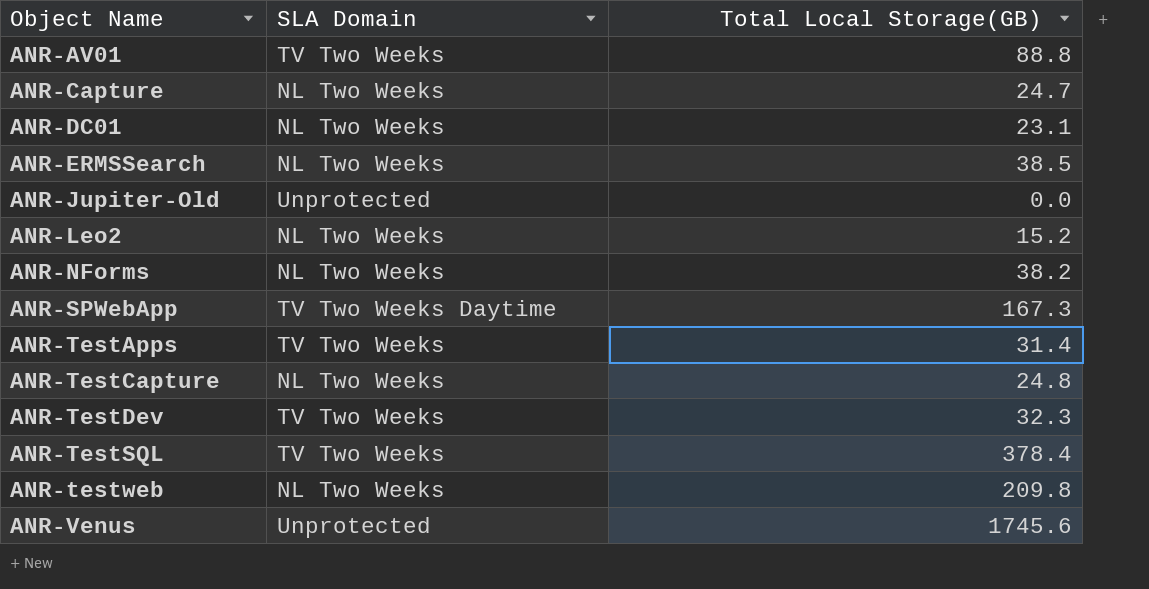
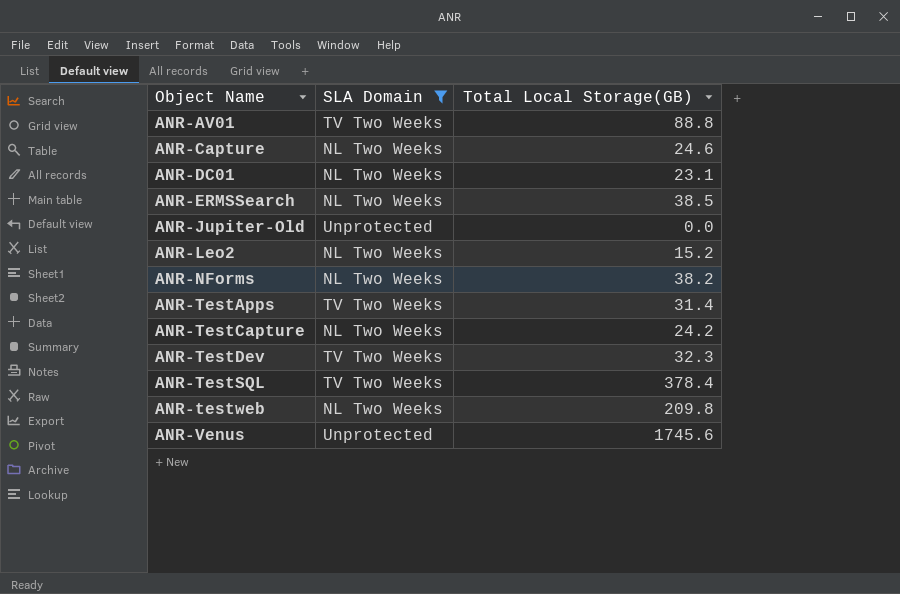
filter: none -> SLA Domain != TV Two Weeks Daytime
ANR-Capture | Total Local Storage(GB): 24.7 -> 24.6
ANR-TestCapture | Total Local Storage(GB): 24.8 -> 24.2

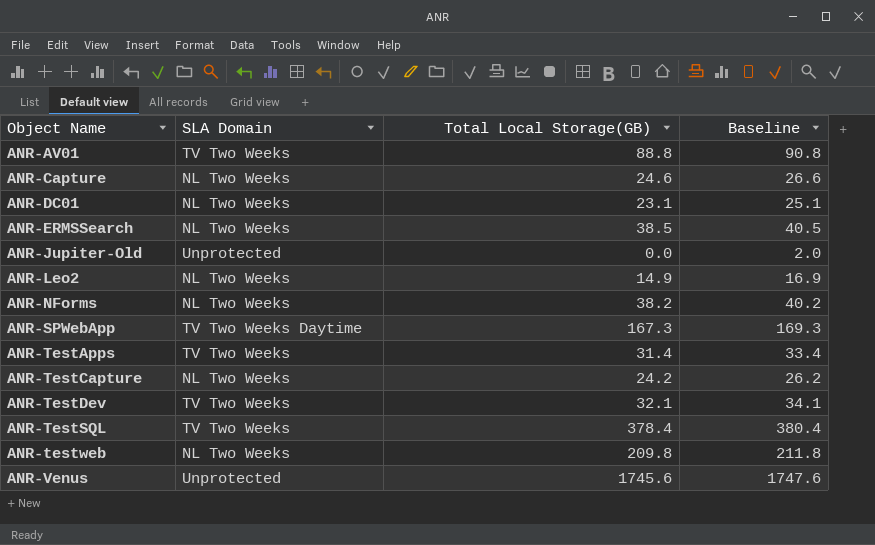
filter: SLA Domain != TV Two Weeks Daytime -> none
column Baseline | formula: none -> [Total Local Storage(GB)] + 2
ANR-Leo2 | Total Local Storage(GB): 15.2 -> 14.9
ANR-TestDev | Total Local Storage(GB): 32.3 -> 32.1

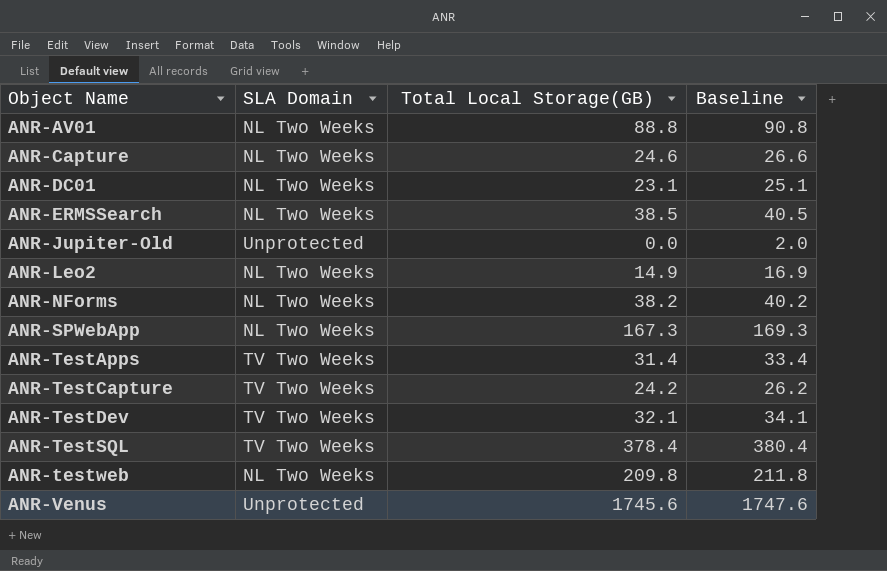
ANR-AV01 | SLA Domain: TV Two Weeks -> NL Two Weeks
ANR-SPWebApp | SLA Domain: TV Two Weeks Daytime -> NL Two Weeks
ANR-TestCapture | SLA Domain: NL Two Weeks -> TV Two Weeks

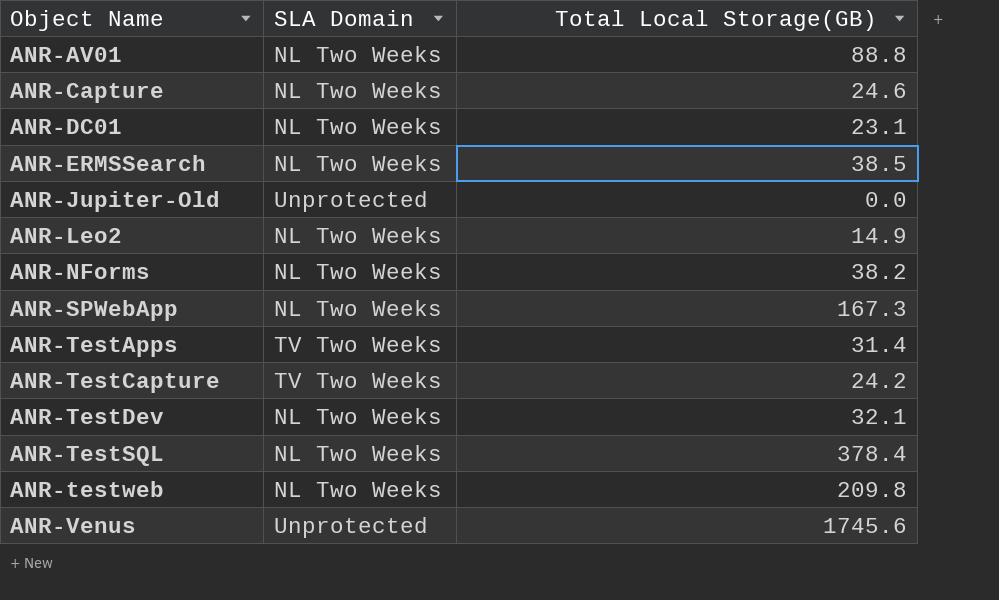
column Baseline | formula: [Total Local Storage(GB)] + 2 -> none
ANR-TestDev | SLA Domain: TV Two Weeks -> NL Two Weeks
ANR-TestSQL | SLA Domain: TV Two Weeks -> NL Two Weeks

